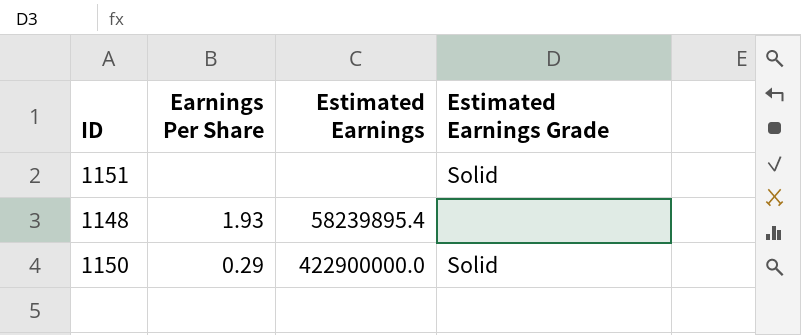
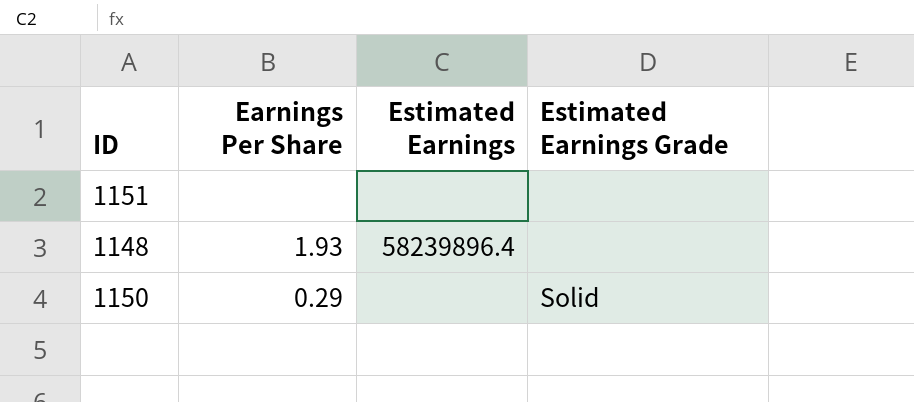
1151 | Estimated Earnings Grade: Solid -> none
1148 | Estimated Earnings: 58239895.4 -> 58239896.4
1150 | Estimated Earnings: 422900000.0 -> none

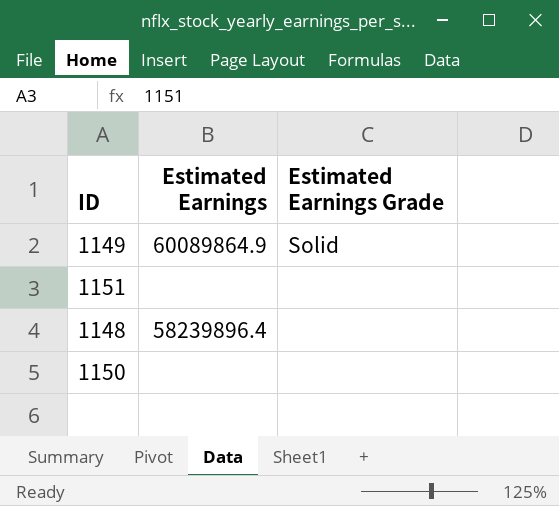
column Earnings Per Share | position: 2 -> none
row 1149: none -> 60089864.9 | Solid
1150 | Estimated Earnings Grade: Solid -> none

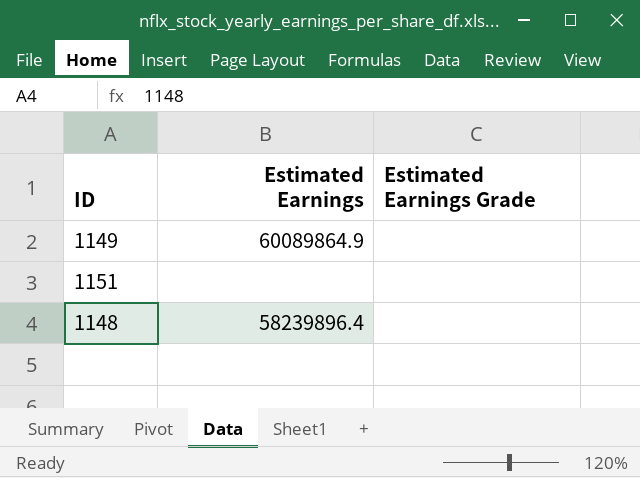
row 1150: none | none -> none
1149 | Estimated Earnings Grade: Solid -> none

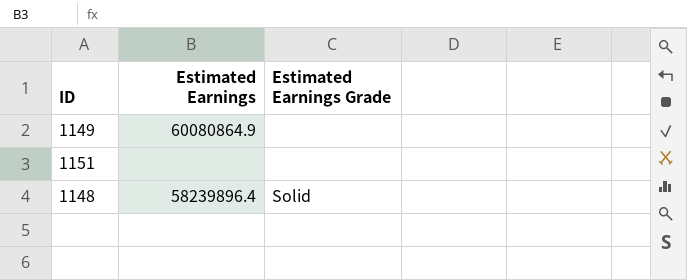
1149 | Estimated Earnings: 60089864.9 -> 60080864.9
1148 | Estimated Earnings Grade: none -> Solid

